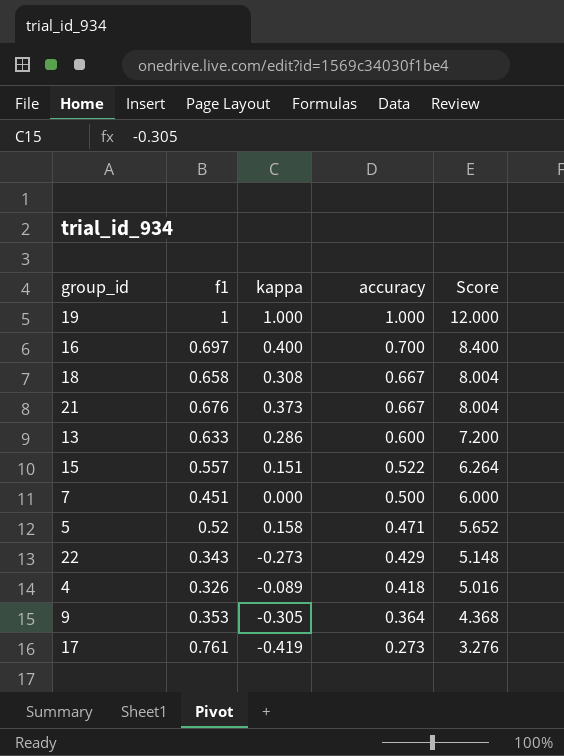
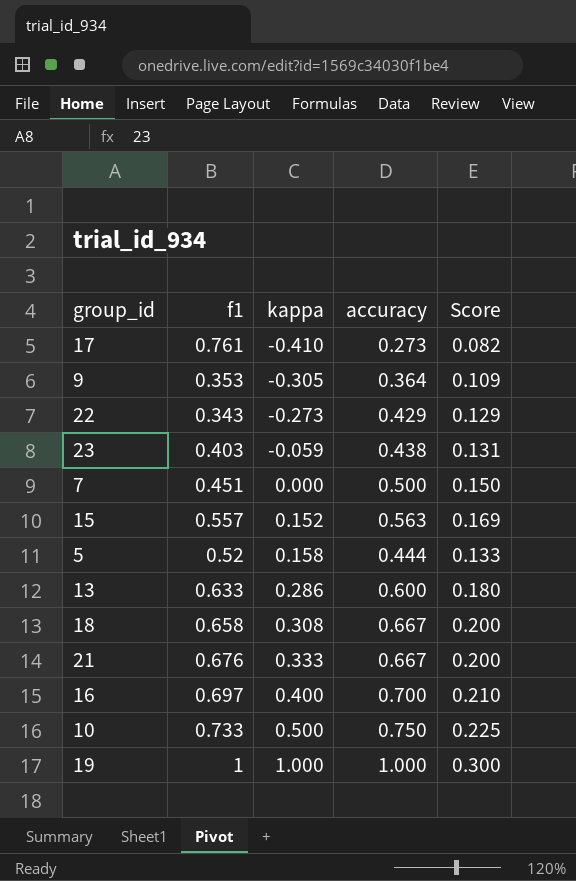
row order: accuracy descending -> kappa ascending
column Score | formula: [accuracy] * 12 -> [accuracy] * 0.3
row 4: 0.326 | -0.089 | 0.418 | 5.016 -> none
17 | kappa: -0.419 -> -0.410
row 23: none -> 0.403 | -0.059 | 0.438 | 0.131
15 | kappa: 0.151 -> 0.152
15 | accuracy: 0.522 -> 0.563
5 | accuracy: 0.471 -> 0.444
21 | kappa: 0.373 -> 0.333
row 10: none -> 0.733 | 0.500 | 0.750 | 0.225

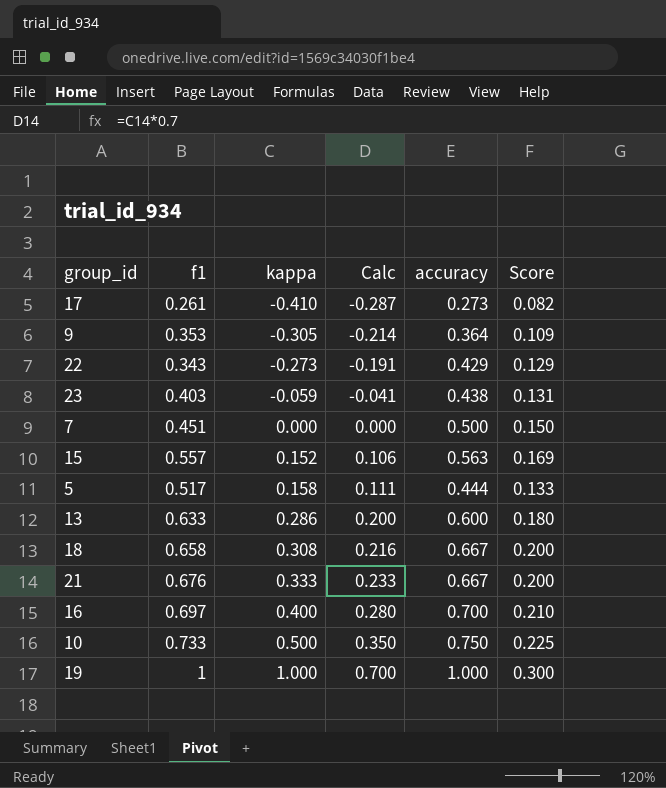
column Calc | formula: none -> [kappa] * 0.7
17 | f1: 0.761 -> 0.261
5 | f1: 0.52 -> 0.517

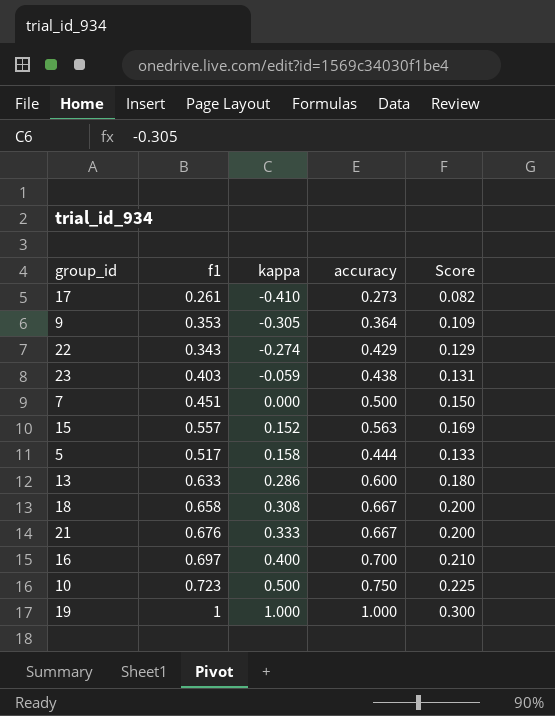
column Calc | formula: [kappa] * 0.7 -> none
22 | kappa: -0.273 -> -0.274
10 | f1: 0.733 -> 0.723

